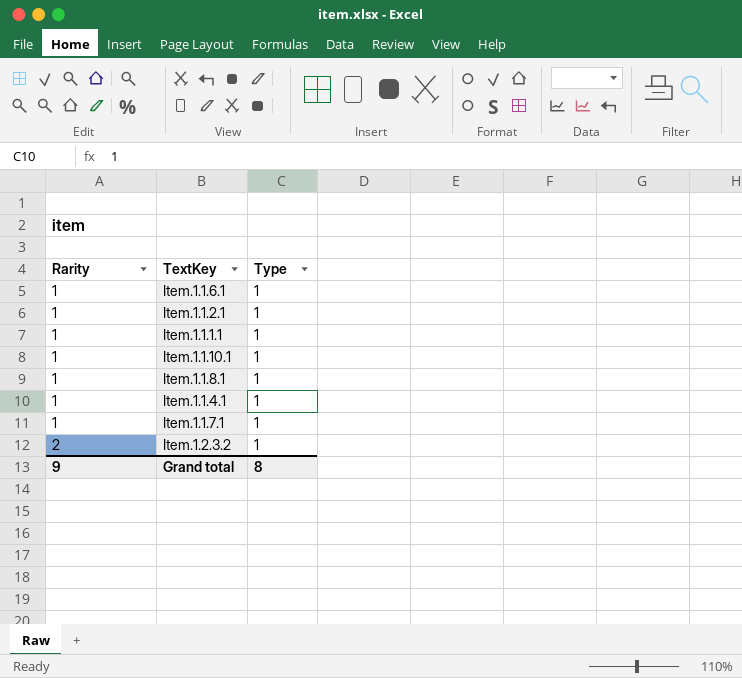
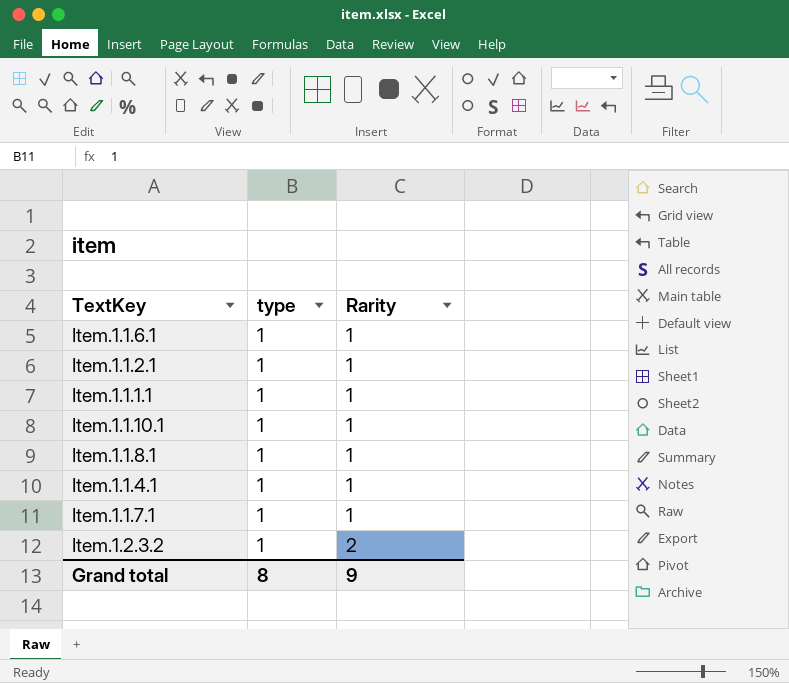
column name: Type -> type
column Rarity | position: 1 -> 3

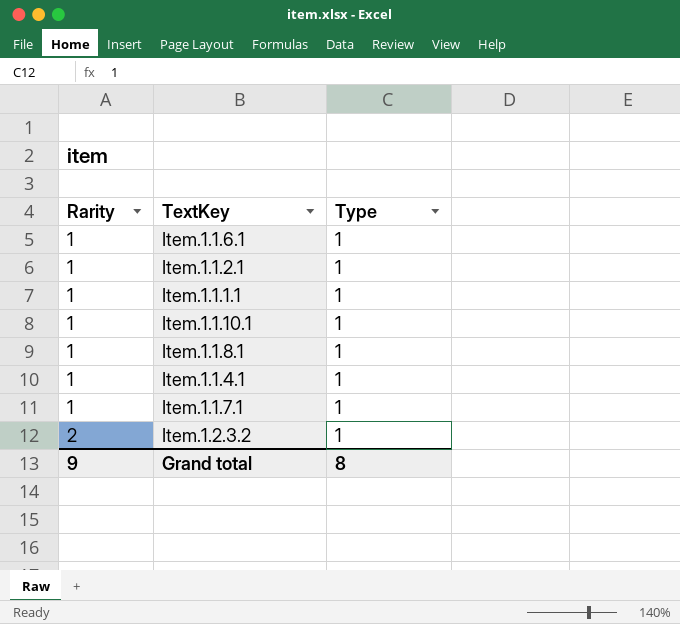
column Rarity | position: 3 -> 1
column name: type -> Type

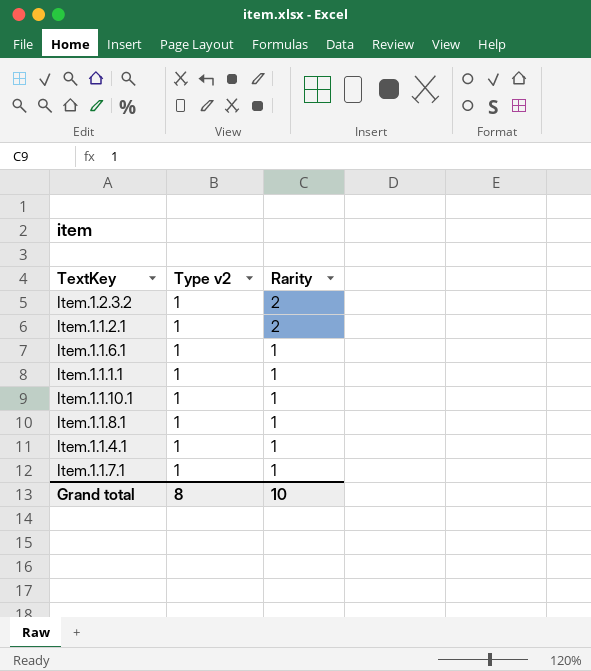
row order: Rarity ascending -> Rarity descending
column name: Type -> Type v2
column Rarity | position: 1 -> 3
Item.1.1.2.1 | Rarity: 1 -> 2
Grand total | Rarity: 9 -> 10

